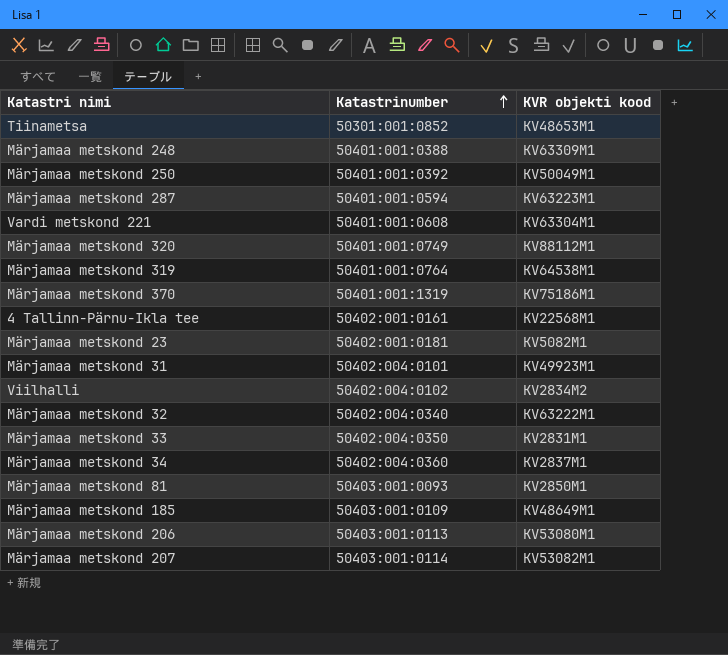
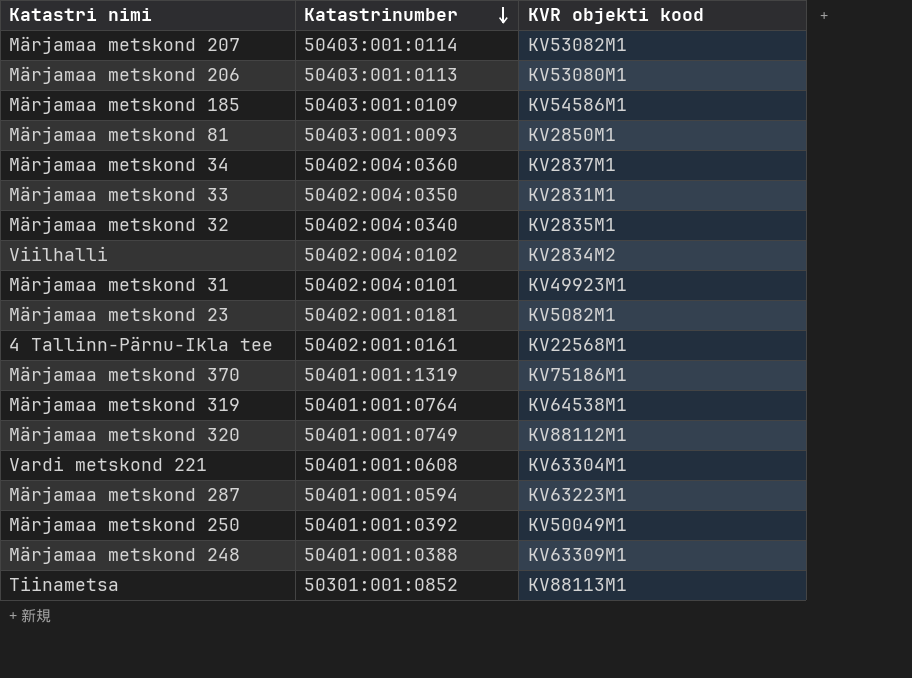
row order: Katastrinumber ascending -> Katastrinumber descending
Märjamaa metskond 185 | KVR objekti kood: KV48649M1 -> KV54586M1
Märjamaa metskond 32 | KVR objekti kood: KV63222M1 -> KV2835M1
Tiinametsa | KVR objekti kood: KV48653M1 -> KV88113M1

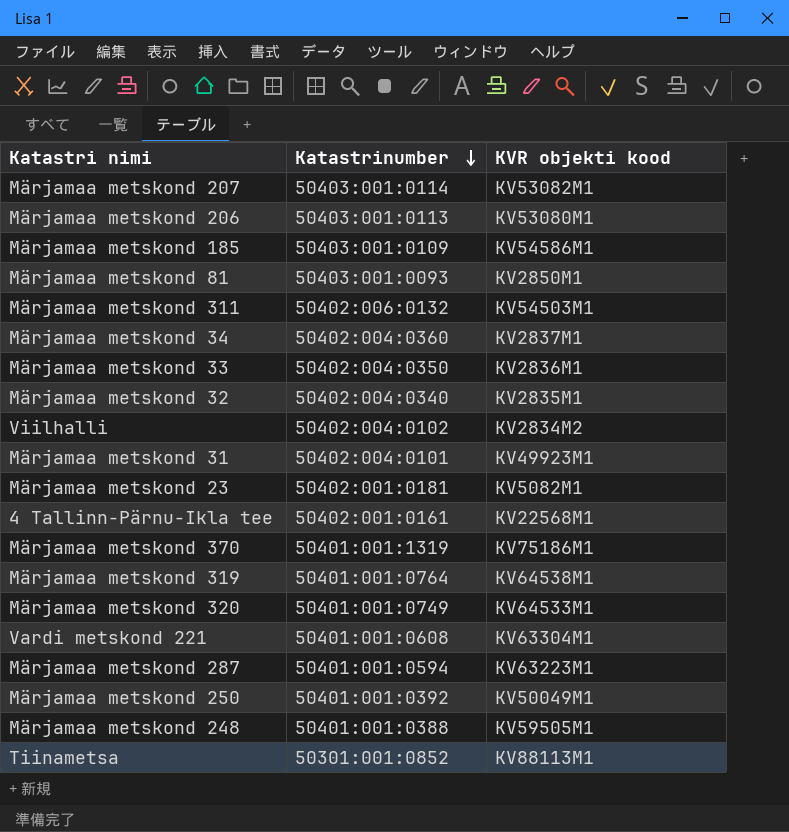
row Märjamaa metskond 311: none -> 50402:006:0132 | KV54503M1
Märjamaa metskond 33 | KVR objekti kood: KV2831M1 -> KV2836M1
Märjamaa metskond 320 | KVR objekti kood: KV88112M1 -> KV64533M1
Märjamaa metskond 248 | KVR objekti kood: KV63309M1 -> KV59505M1

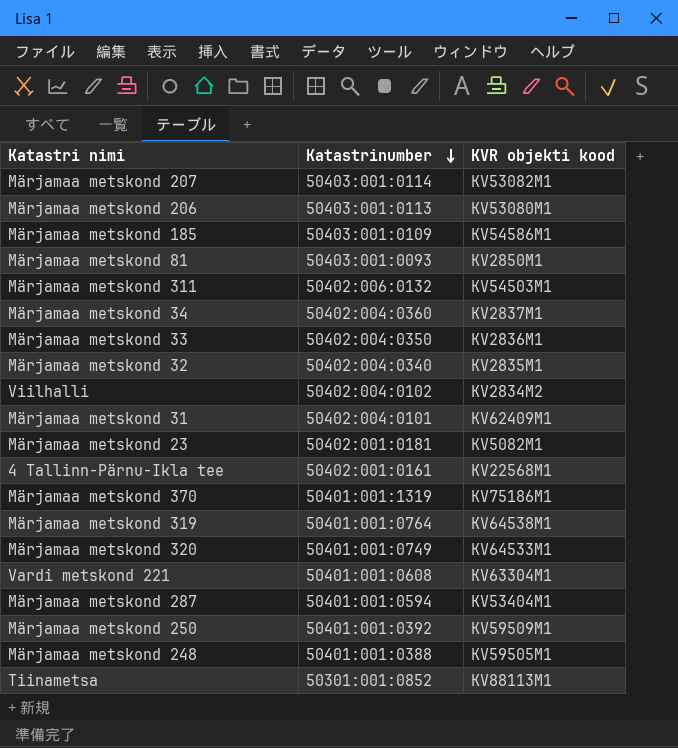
Märjamaa metskond 31 | KVR objekti kood: KV49923M1 -> KV62409M1
Märjamaa metskond 287 | KVR objekti kood: KV63223M1 -> KV53404M1
Märjamaa metskond 250 | KVR objekti kood: KV50049M1 -> KV59509M1

